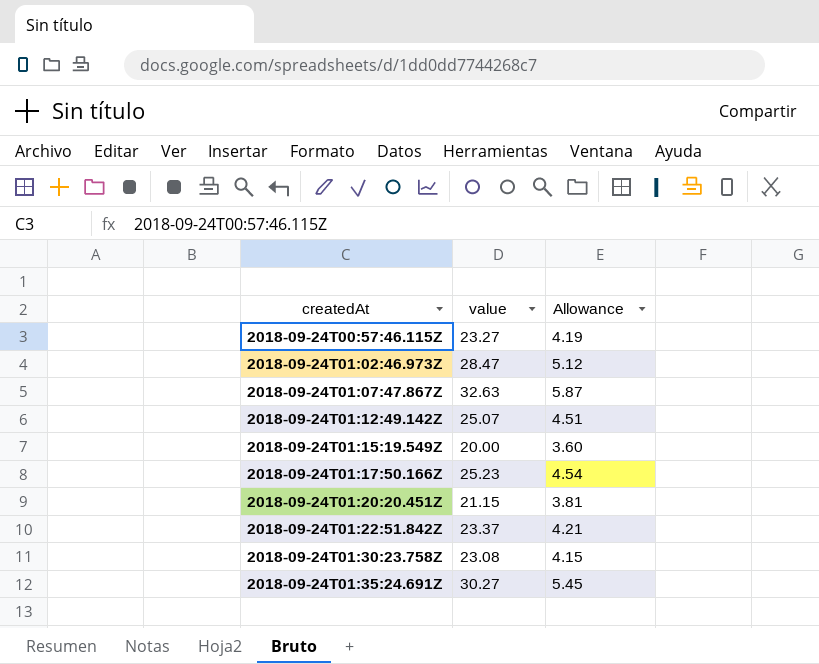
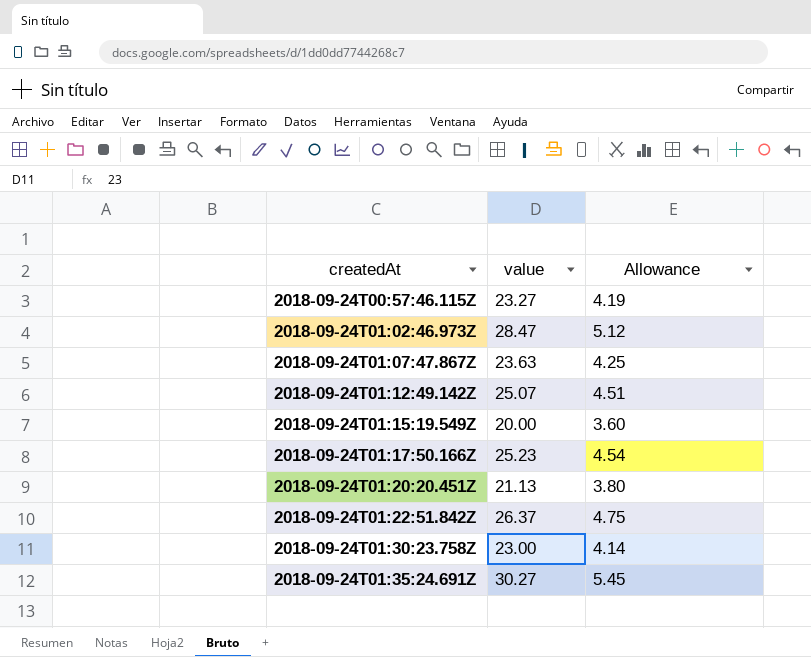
2018-09-24T01:07:47.867Z | value: 32.63 -> 23.63
2018-09-24T01:07:47.867Z | Allowance: 5.87 -> 4.25
2018-09-24T01:20:20.451Z | value: 21.15 -> 21.13
2018-09-24T01:20:20.451Z | Allowance: 3.81 -> 3.80
2018-09-24T01:22:51.842Z | value: 23.37 -> 26.37
2018-09-24T01:22:51.842Z | Allowance: 4.21 -> 4.75
2018-09-24T01:30:23.758Z | value: 23.08 -> 23.00
2018-09-24T01:30:23.758Z | Allowance: 4.15 -> 4.14

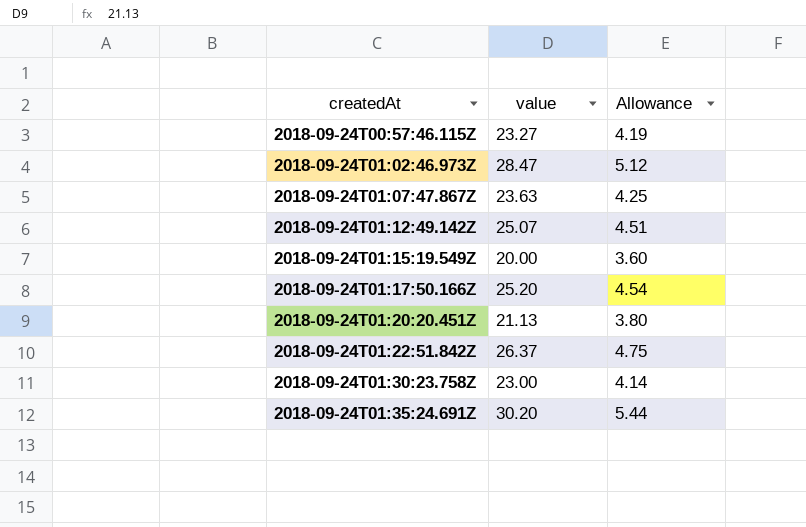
2018-09-24T01:17:50.166Z | value: 25.23 -> 25.20
2018-09-24T01:35:24.691Z | value: 30.27 -> 30.20
2018-09-24T01:35:24.691Z | Allowance: 5.45 -> 5.44

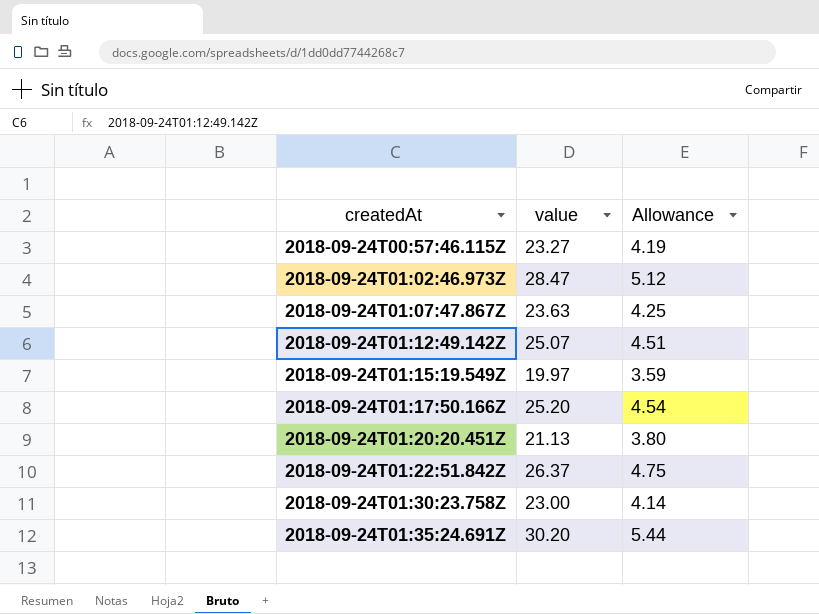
2018-09-24T01:15:19.549Z | value: 20.00 -> 19.97
2018-09-24T01:15:19.549Z | Allowance: 3.60 -> 3.59

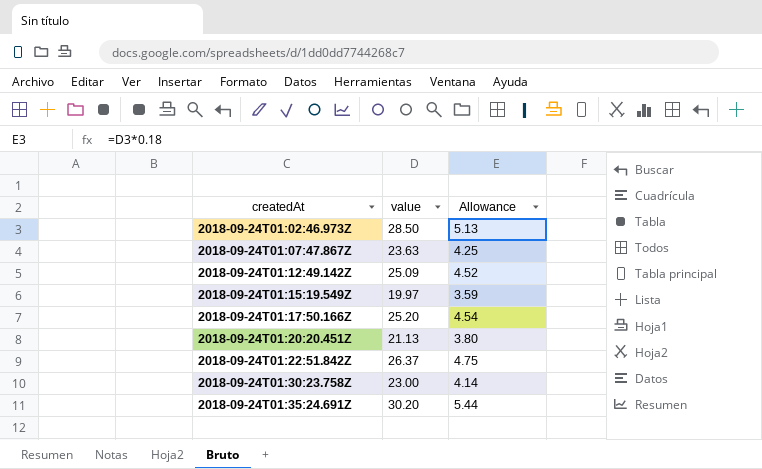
row 2018-09-24T00:57:46.115Z: 23.27 | 4.19 -> none
2018-09-24T01:02:46.973Z | value: 28.47 -> 28.50
2018-09-24T01:02:46.973Z | Allowance: 5.12 -> 5.13
2018-09-24T01:12:49.142Z | value: 25.07 -> 25.09
2018-09-24T01:12:49.142Z | Allowance: 4.51 -> 4.52

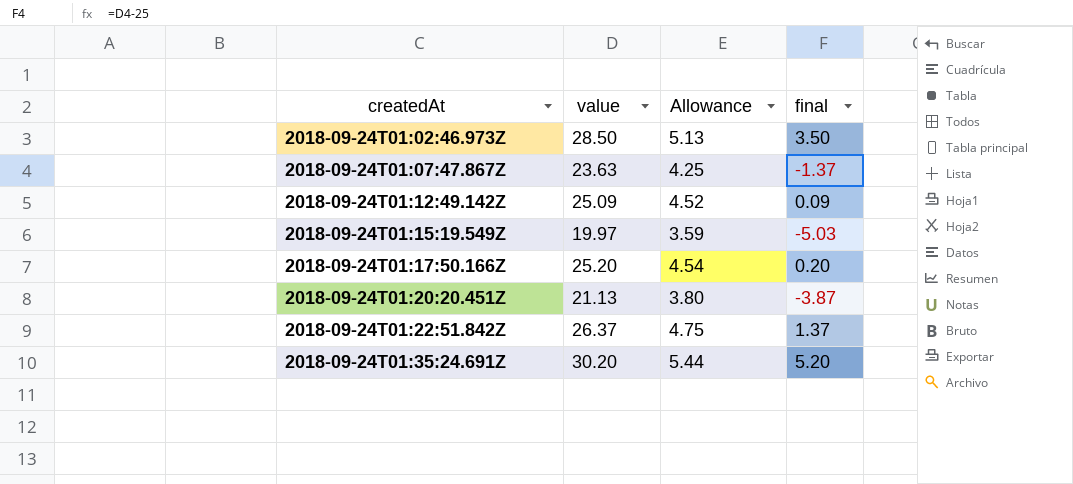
column final | formula: none -> [value] - 25
row 2018-09-24T01:30:23.758Z: 23.00 | 4.14 -> none

